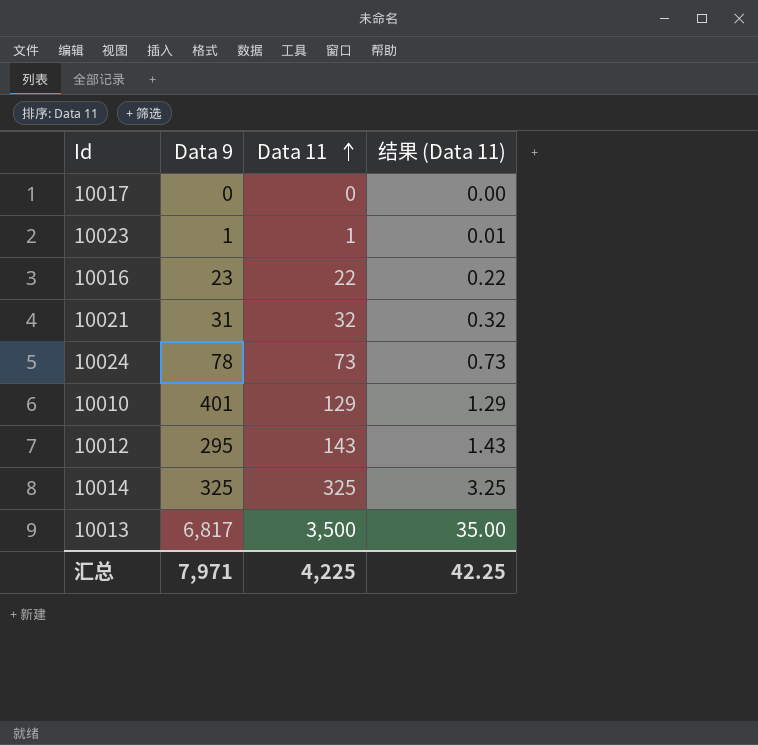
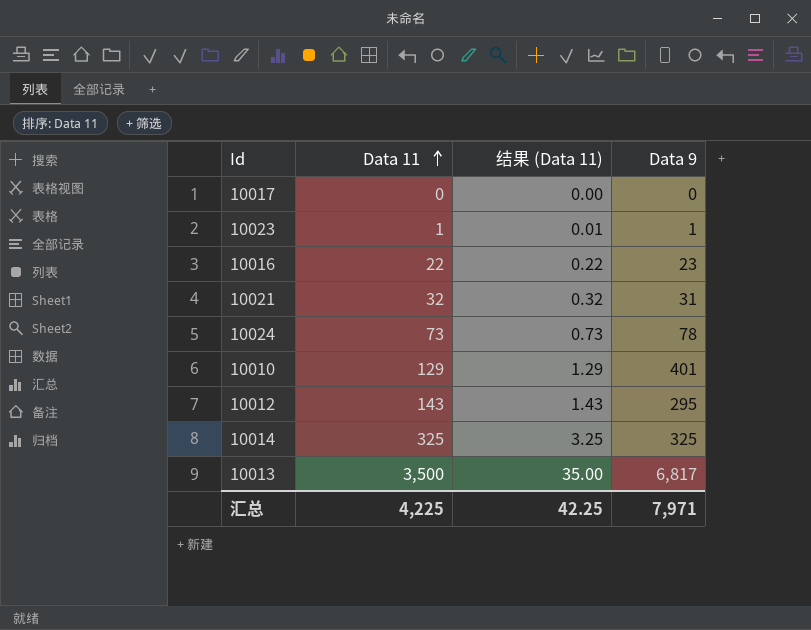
column Data 9 | position: 2 -> 4

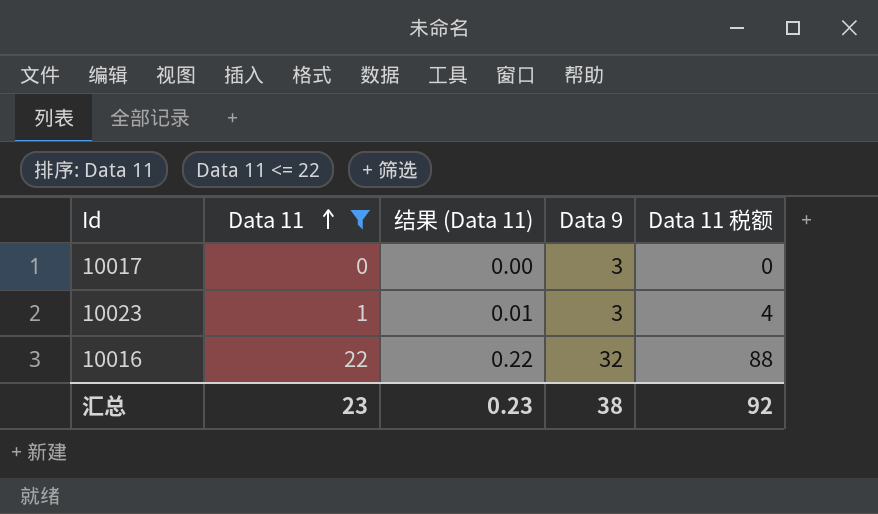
filter: none -> Data 11 <= 22
column Data 11 税额 | formula: none -> [Data 11] * 4
10017 | Data 9: 0 -> 3
10023 | Data 9: 1 -> 3
10016 | Data 9: 23 -> 32
汇总 | Data 11: 4,225 -> 23
汇总 | 结果 (Data 11): 42.25 -> 0.23
汇总 | Data 9: 7,971 -> 38

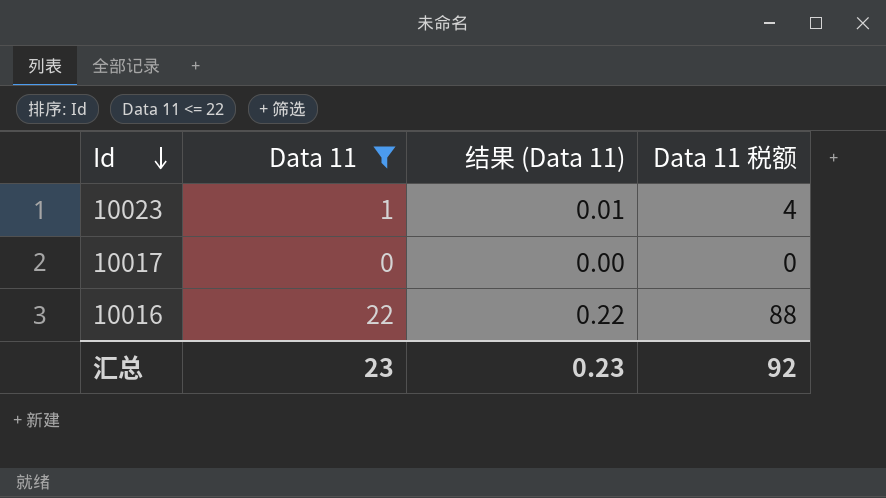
row order: Data 11 ascending -> Id descending
column Data 9 | position: 4 -> none

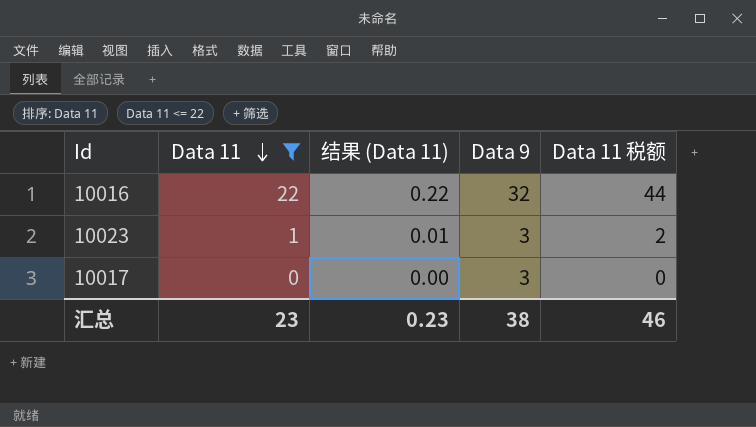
row order: Id descending -> Data 11 descending
column Data 9 | position: none -> 4
column Data 11 税额 | formula: [Data 11] * 4 -> [Data 11] * 2
汇总 | Data 11 税额: 92 -> 46

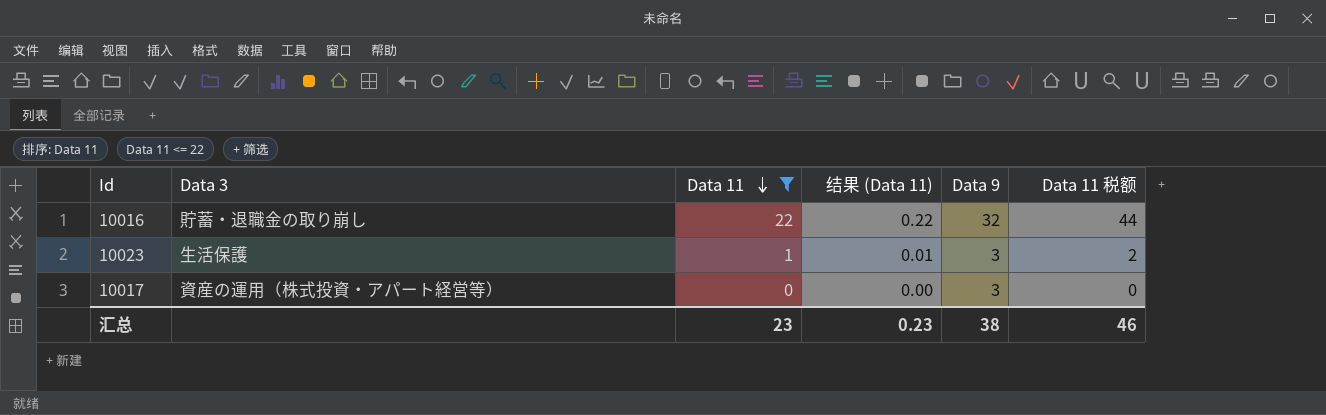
column Data 3 | position: none -> 2

